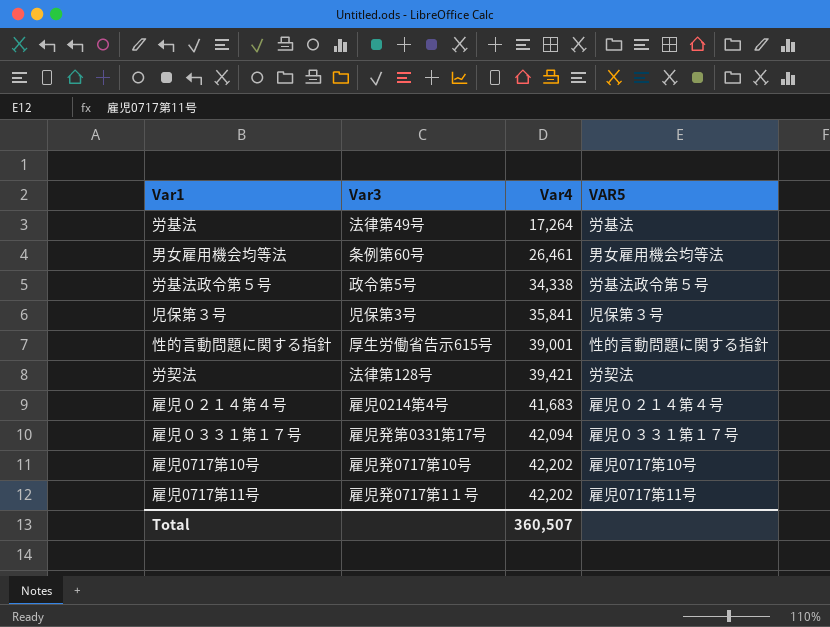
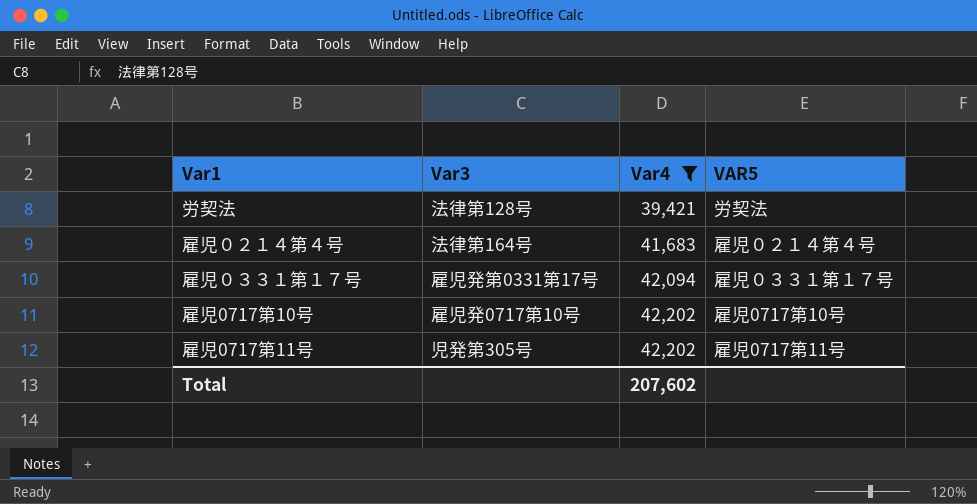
filter: none -> Var4 >= 39,421
雇児０２１４第４号 | Var3: 雇児0214第4号 -> 法律第164号
雇児0717第11号 | Var3: 雇児発0717第1１号 -> 児発第305号
Total | Var4: 360,507 -> 207,602

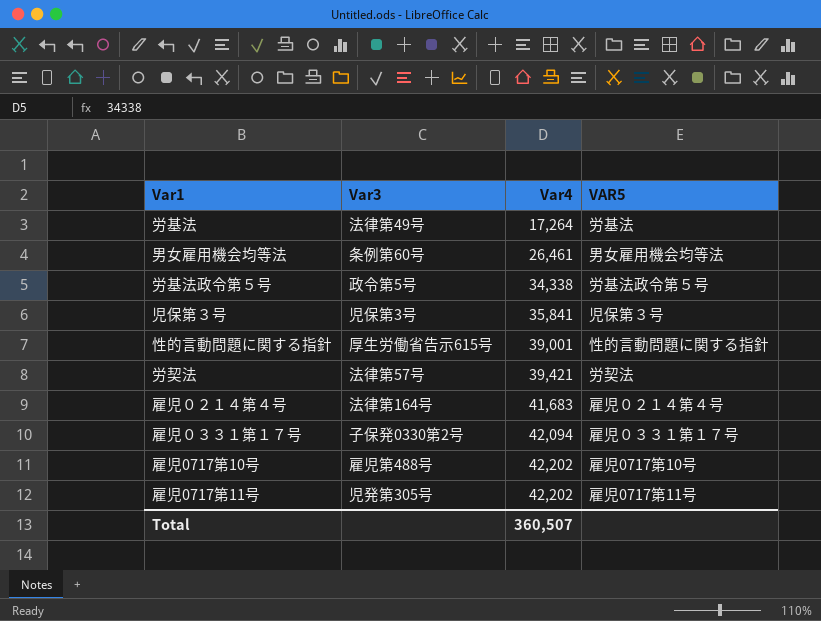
filter: Var4 >= 39,421 -> none
労契法 | Var3: 法律第128号 -> 法律第57号
雇児０３３１第１７号 | Var3: 雇児発第0331第17号 -> 子保発0330第2号
雇児0717第10号 | Var3: 雇児発0717第10号 -> 雇児第488号
Total | Var4: 207,602 -> 360,507

